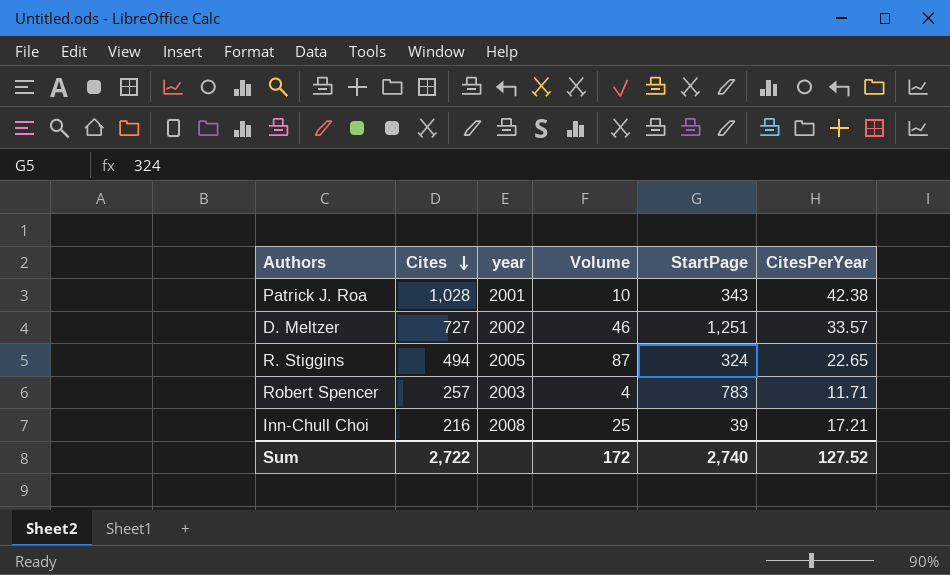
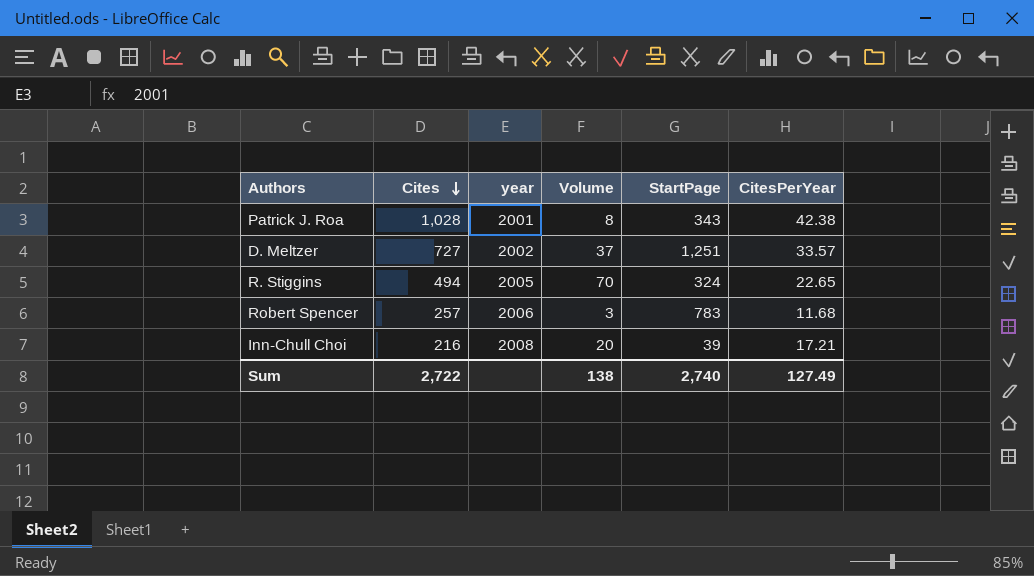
Patrick J. Roa | Volume: 10 -> 8
D. Meltzer | Volume: 46 -> 37
R. Stiggins | Volume: 87 -> 70
Robert Spencer | year: 2003 -> 2006
Robert Spencer | Volume: 4 -> 3
Robert Spencer | CitesPerYear: 11.71 -> 11.68
Inn-Chull Choi | Volume: 25 -> 20
Sum | Volume: 172 -> 138
Sum | CitesPerYear: 127.52 -> 127.49

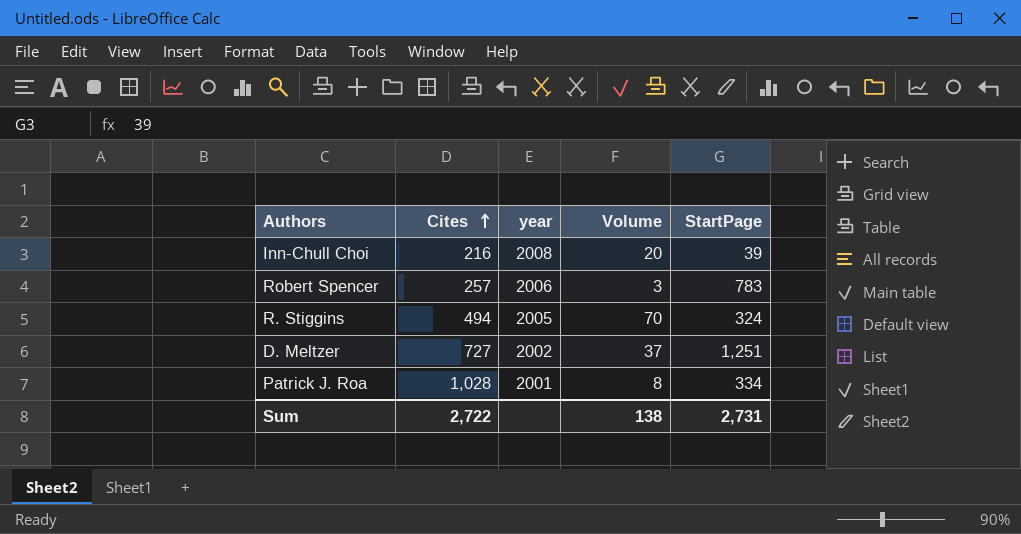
row order: Cites descending -> Cites ascending
column CitesPerYear | position: 6 -> none
Patrick J. Roa | StartPage: 343 -> 334
Sum | StartPage: 2,740 -> 2,731

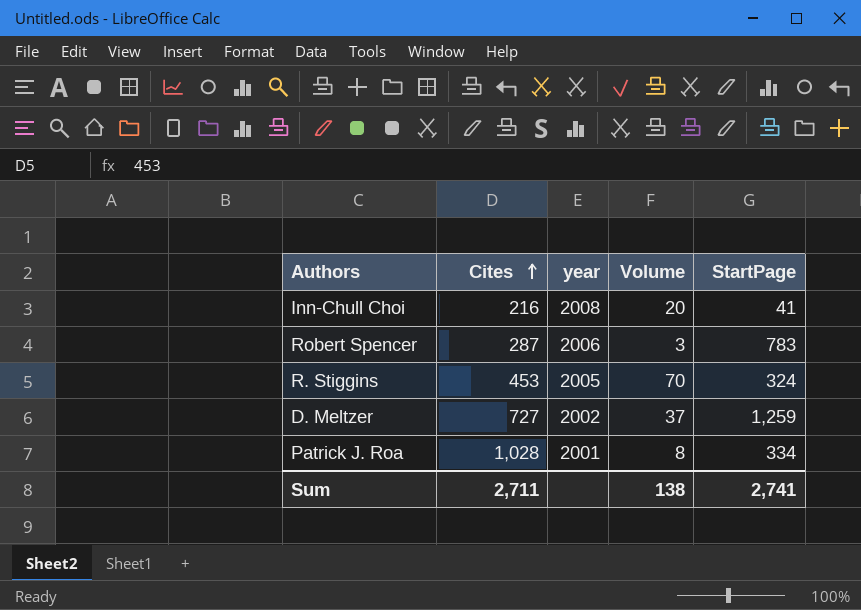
Inn-Chull Choi | StartPage: 39 -> 41
Robert Spencer | Cites: 257 -> 287
R. Stiggins | Cites: 494 -> 453
D. Meltzer | StartPage: 1,251 -> 1,259
Sum | Cites: 2,722 -> 2,711
Sum | StartPage: 2,731 -> 2,741

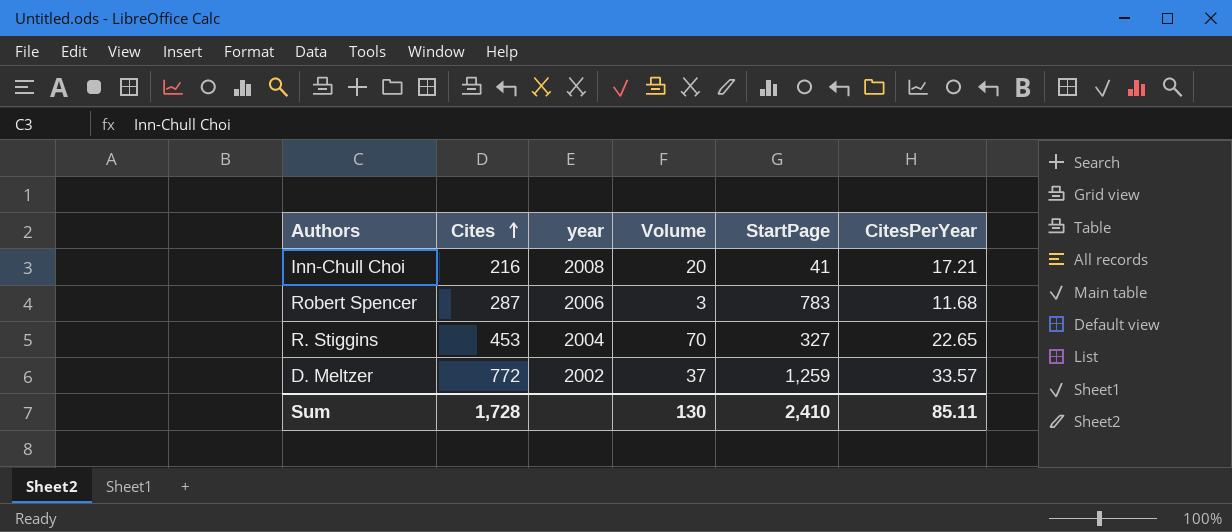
column CitesPerYear | position: none -> 6
row Patrick J. Roa: 1,028 | 2001 | 8 | 334 -> none
R. Stiggins | year: 2005 -> 2004
R. Stiggins | StartPage: 324 -> 327
D. Meltzer | Cites: 727 -> 772
Sum | Cites: 2,711 -> 1,728
Sum | Volume: 138 -> 130
Sum | StartPage: 2,741 -> 2,410

